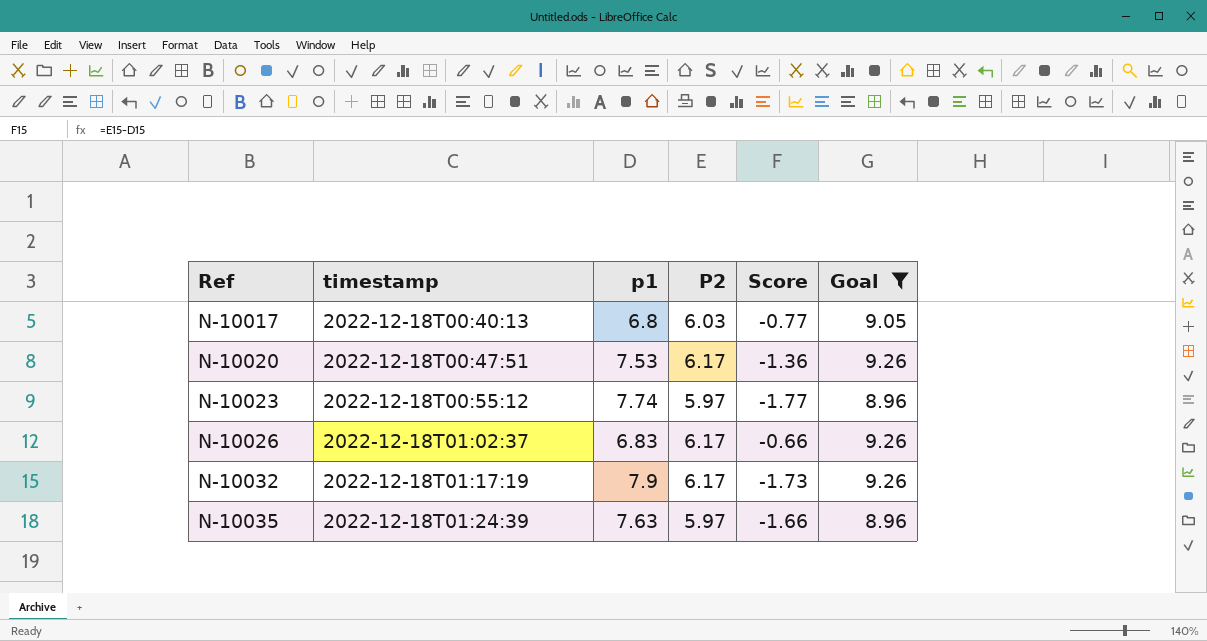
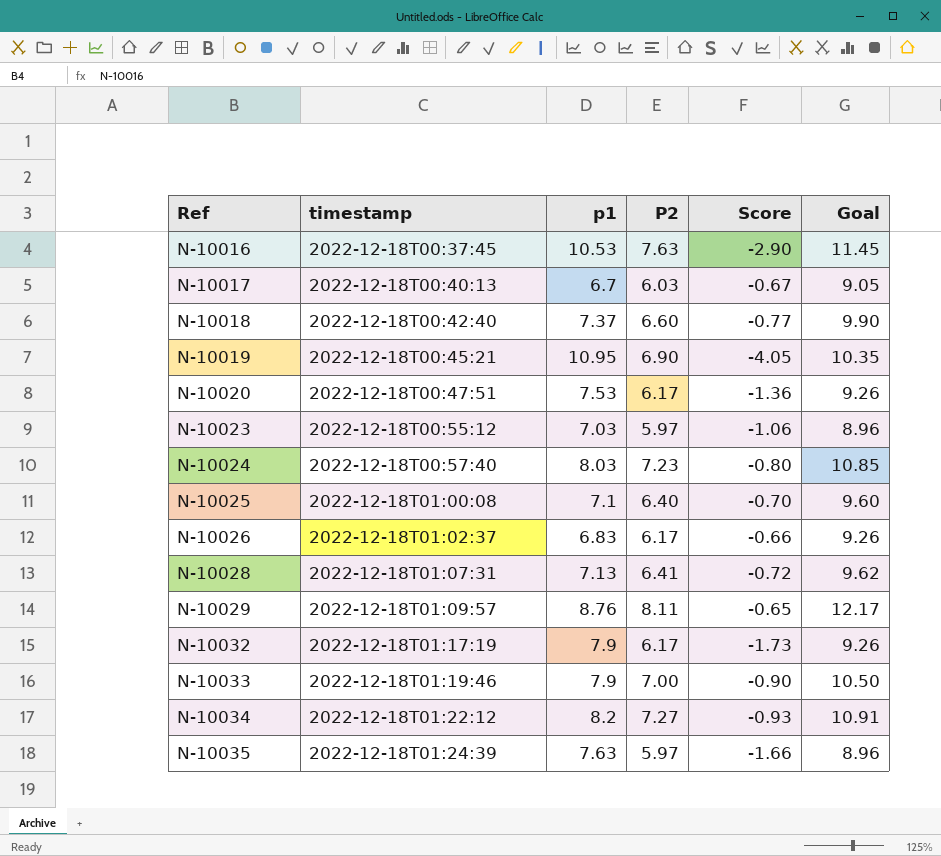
filter: Goal <= 9.26 -> none
N-10017 | p1: 6.8 -> 6.7
N-10017 | Score: -0.77 -> -0.67
N-10023 | p1: 7.74 -> 7.03
N-10023 | Score: -1.77 -> -1.06

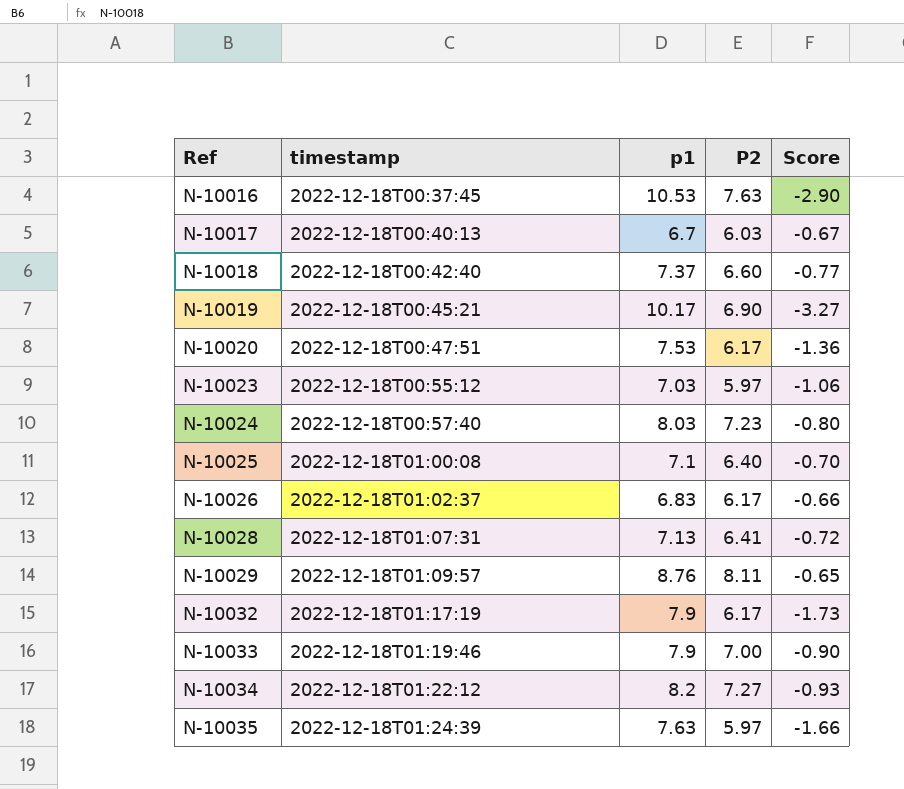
column Goal | formula: [P2] * 1.5 -> none
N-10019 | p1: 10.95 -> 10.17
N-10019 | Score: -4.05 -> -3.27

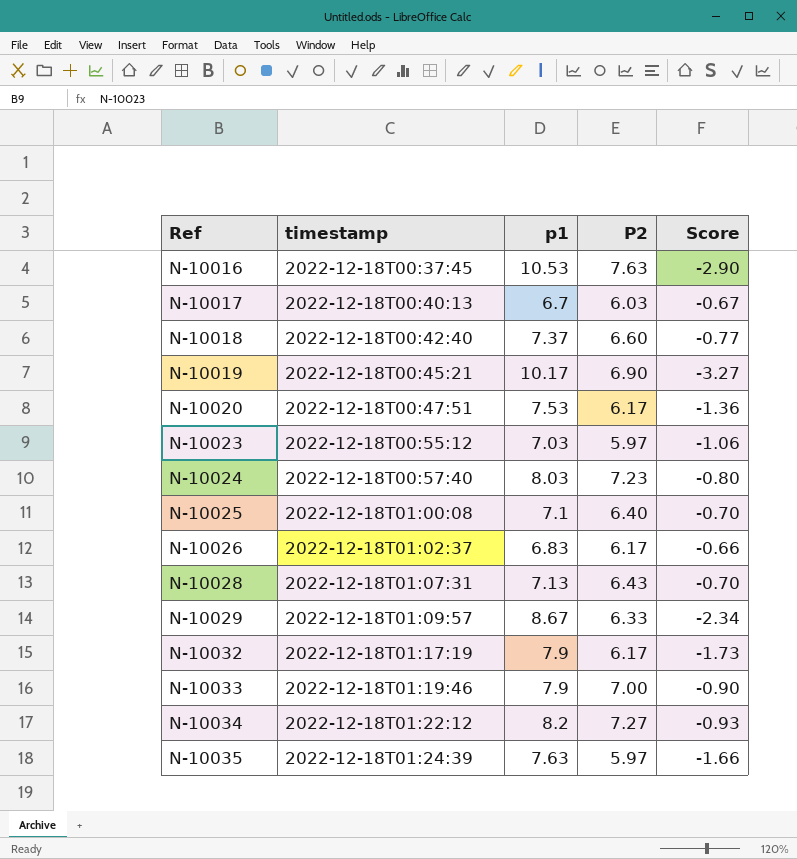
N-10028 | P2: 6.41 -> 6.43
N-10028 | Score: -0.72 -> -0.70
N-10029 | p1: 8.76 -> 8.67
N-10029 | P2: 8.11 -> 6.33
N-10029 | Score: -0.65 -> -2.34

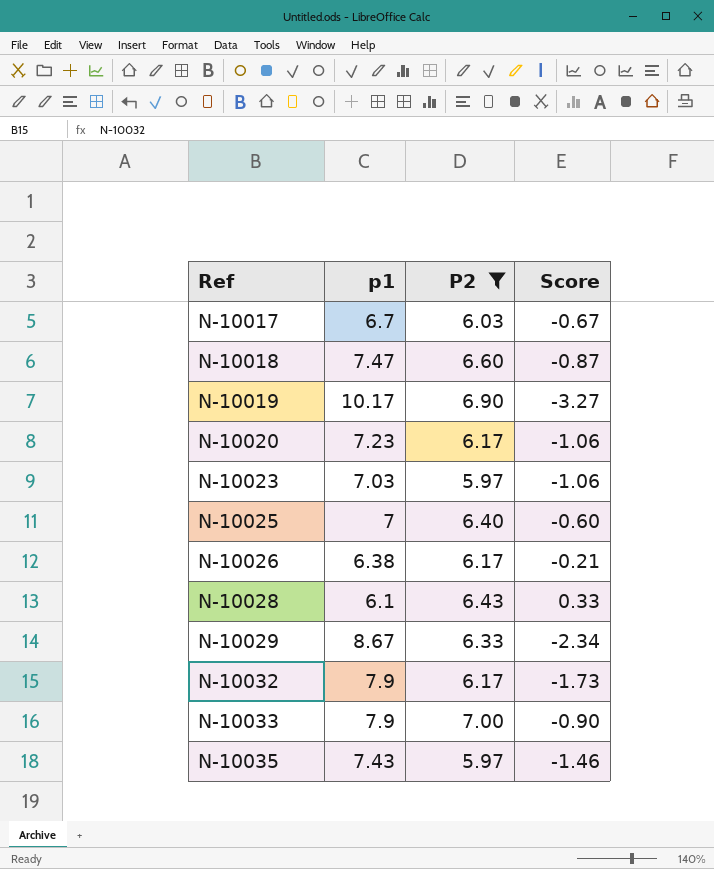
filter: none -> P2 <= 7.00
column timestamp | position: 2 -> none
N-10018 | p1: 7.37 -> 7.47
N-10018 | Score: -0.77 -> -0.87
N-10020 | p1: 7.53 -> 7.23
N-10020 | Score: -1.36 -> -1.06
N-10025 | p1: 7.1 -> 7
N-10025 | Score: -0.70 -> -0.60
N-10026 | p1: 6.83 -> 6.38
N-10026 | Score: -0.66 -> -0.21
N-10028 | p1: 7.13 -> 6.1
N-10028 | Score: -0.70 -> 0.33
N-10035 | p1: 7.63 -> 7.43
N-10035 | Score: -1.66 -> -1.46

